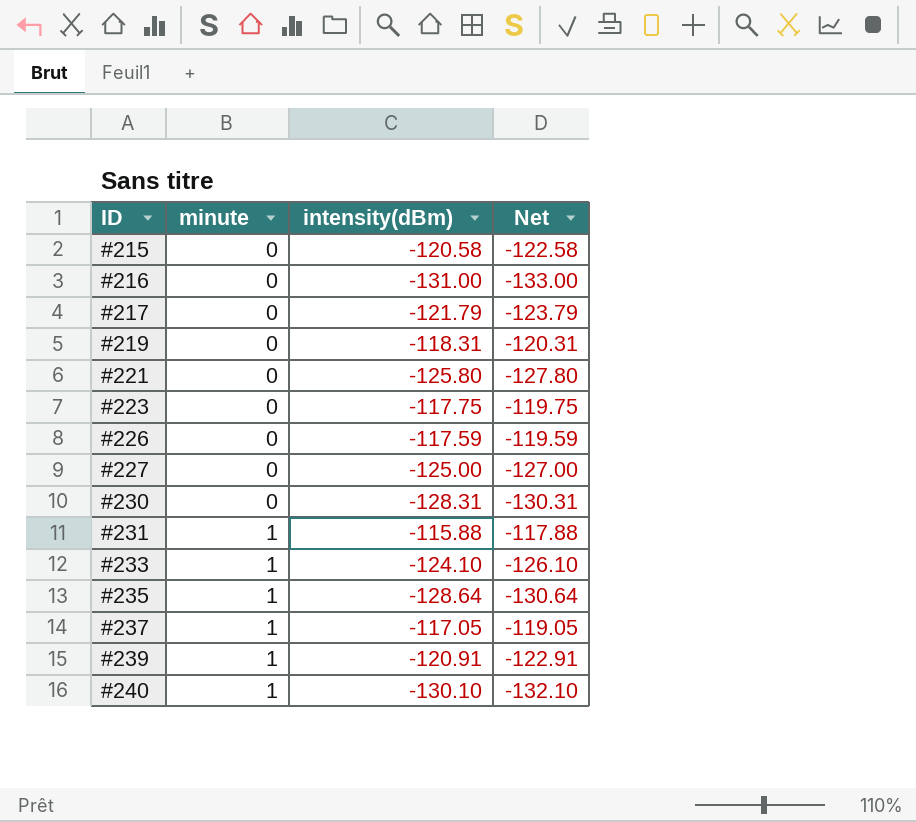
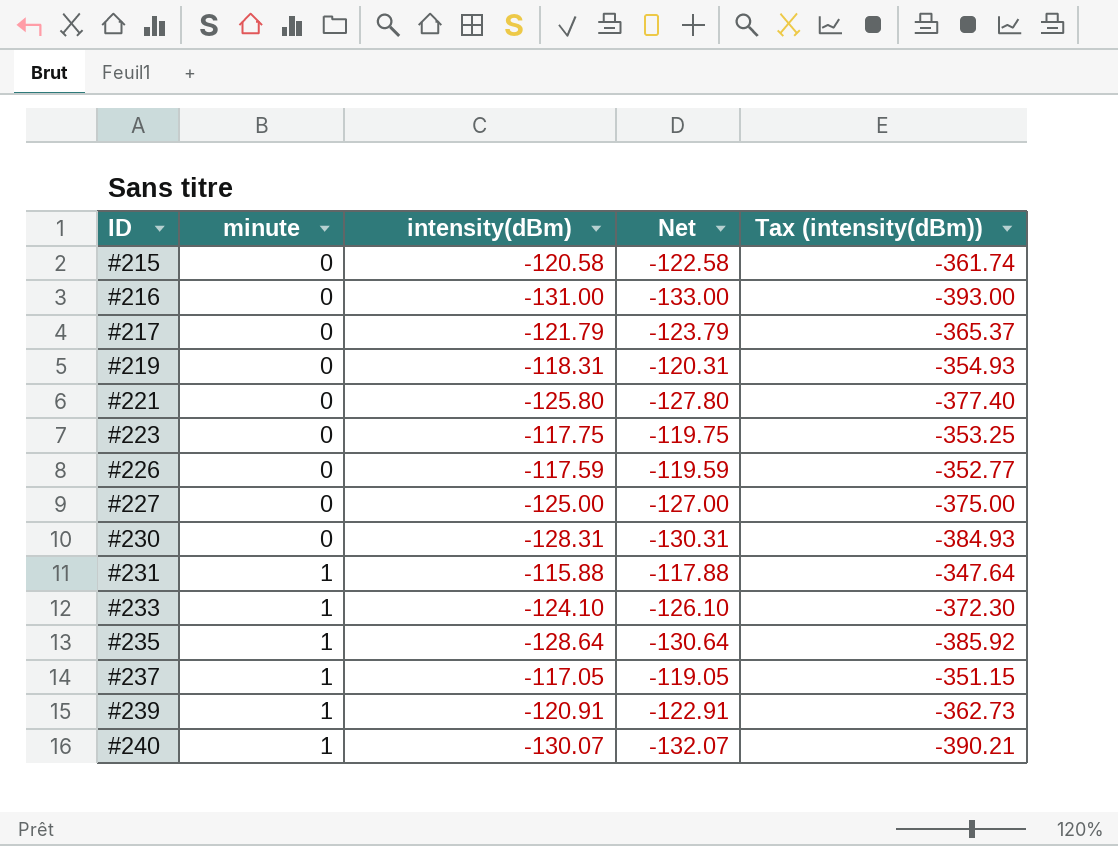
column Tax (intensity(dBm)) | formula: none -> [intensity(dBm)] * 3
#240 | intensity(dBm): -130.10 -> -130.07
#240 | Net: -132.10 -> -132.07

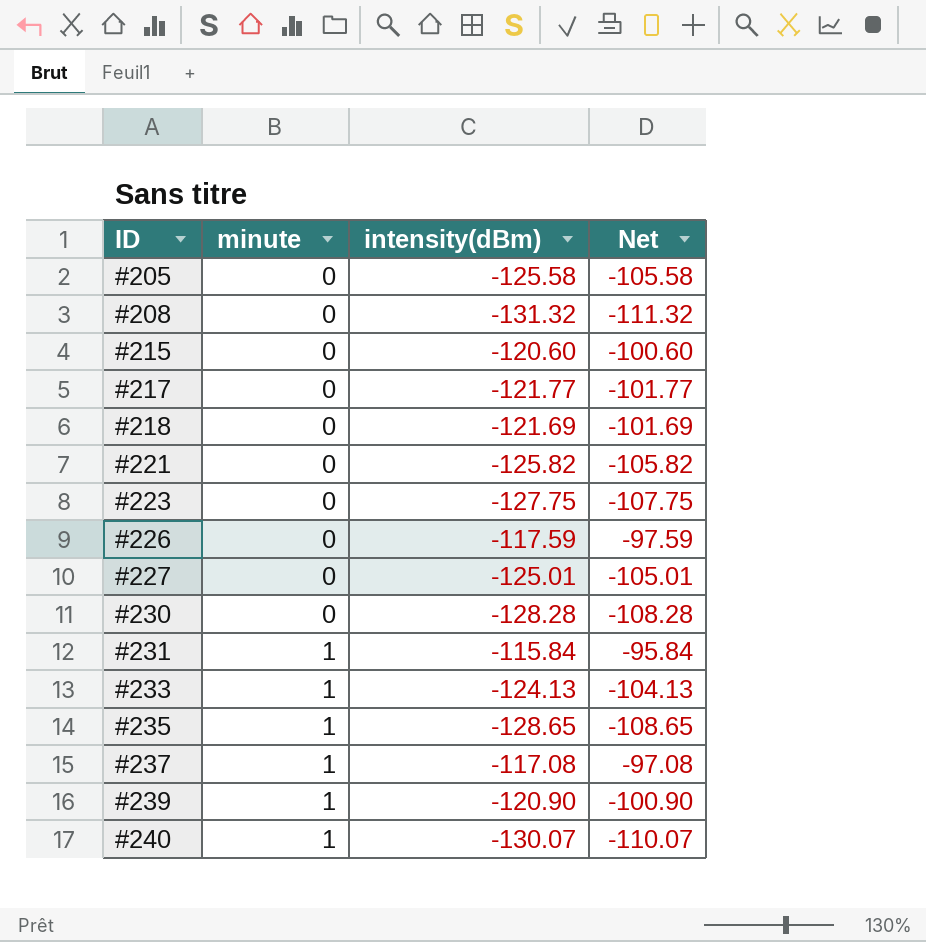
column Tax (intensity(dBm)) | formula: [intensity(dBm)] * 3 -> none
column Net | formula: [intensity(dBm)] - 2 -> [intensity(dBm)] + 20
row #216: 0 | -131.00 | -133.00 | -393.00 -> none
row #219: 0 | -118.31 | -120.31 | -354.93 -> none
row #205: none -> 0 | -125.58 | -105.58
row #208: none -> 0 | -131.32 | -111.32
#215 | intensity(dBm): -120.58 -> -120.60
#217 | intensity(dBm): -121.79 -> -121.77
row #218: none -> 0 | -121.69 | -101.69
#221 | intensity(dBm): -125.80 -> -125.82
#223 | intensity(dBm): -117.75 -> -127.75
#227 | intensity(dBm): -125.00 -> -125.01
#230 | intensity(dBm): -128.31 -> -128.28
#231 | intensity(dBm): -115.88 -> -115.84
#233 | intensity(dBm): -124.10 -> -124.13
#235 | intensity(dBm): -128.64 -> -128.65
#237 | intensity(dBm): -117.05 -> -117.08
#239 | intensity(dBm): -120.91 -> -120.90

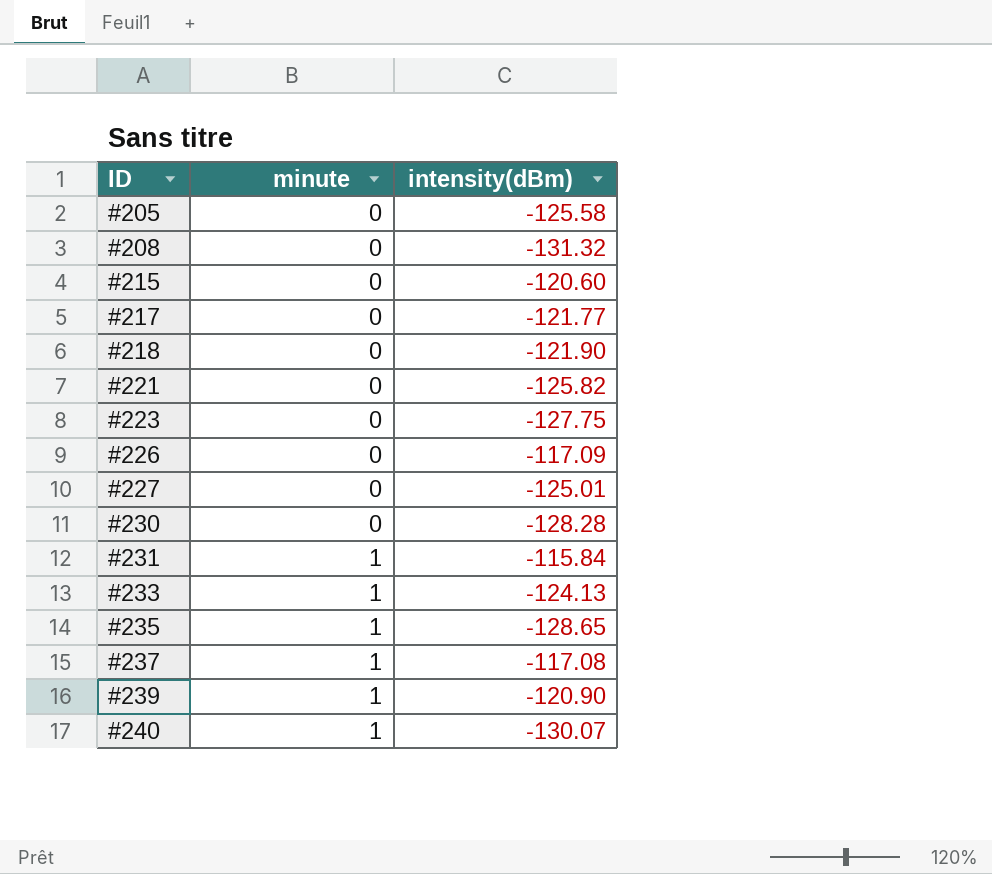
column Net | formula: [intensity(dBm)] + 20 -> none
#218 | intensity(dBm): -121.69 -> -121.90
#226 | intensity(dBm): -117.59 -> -117.09

